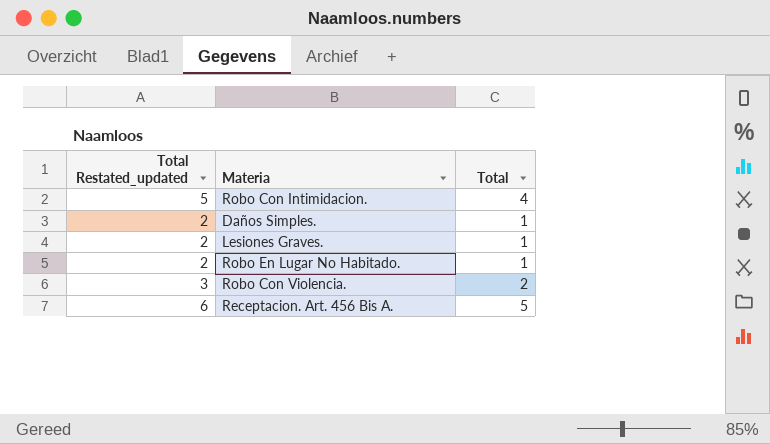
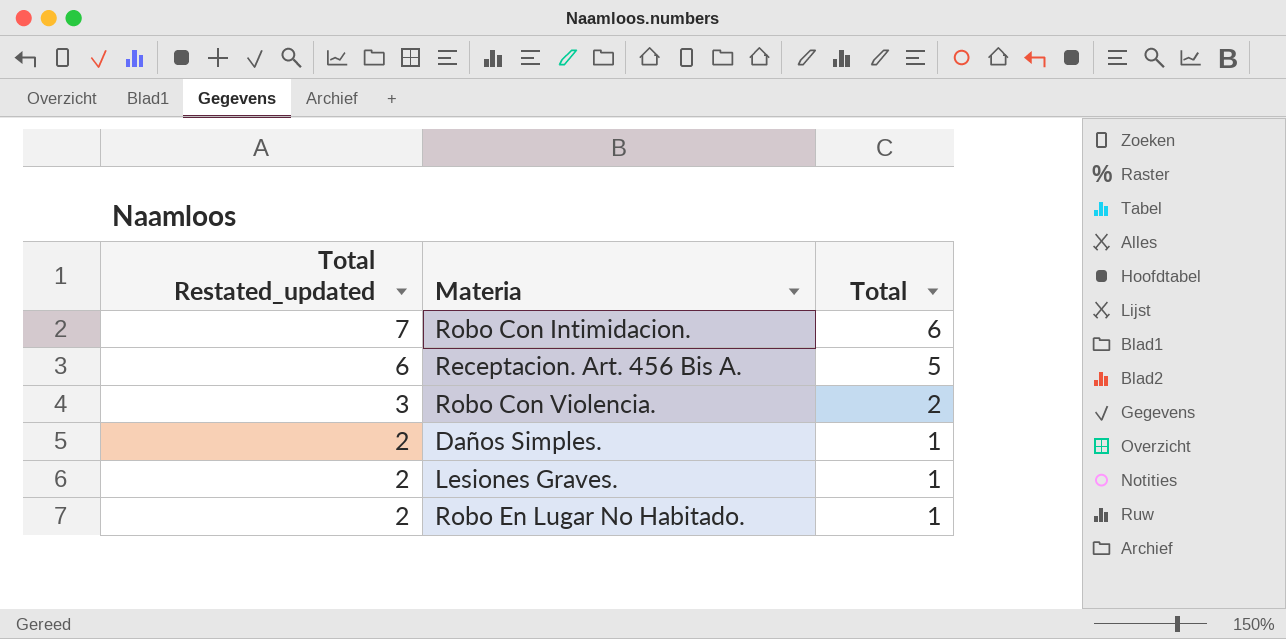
row order: none -> Total Restated_updated descending
Robo Con Intimidacion. | Total Restated_updated: 5 -> 7
Robo Con Intimidacion. | Total: 4 -> 6

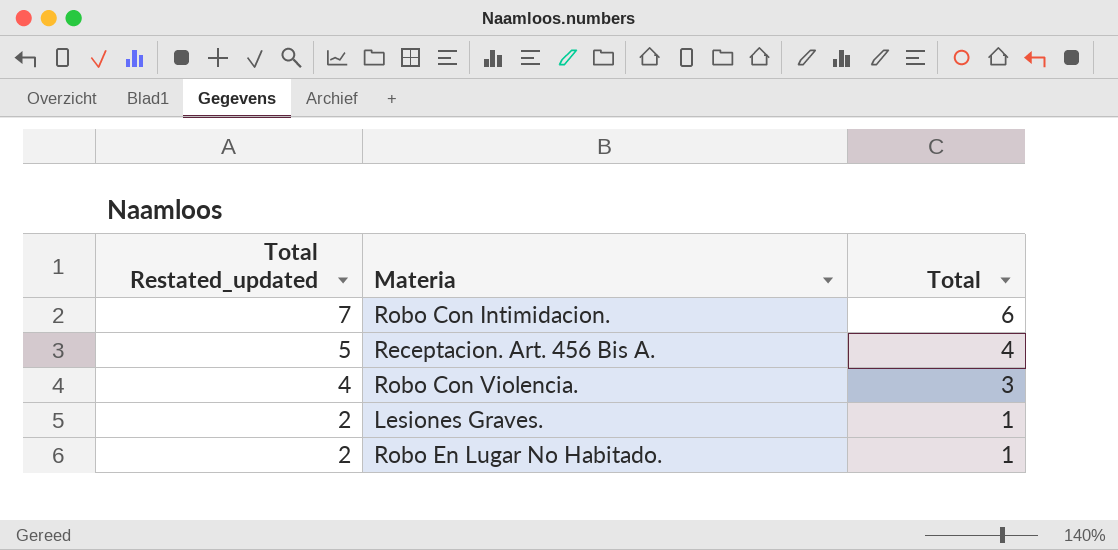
row Daños Simples.: 2 | 1 -> none
Receptacion. Art. 456 Bis A. | Total Restated_updated: 6 -> 5
Receptacion. Art. 456 Bis A. | Total: 5 -> 4
Robo Con Violencia. | Total Restated_updated: 3 -> 4
Robo Con Violencia. | Total: 2 -> 3

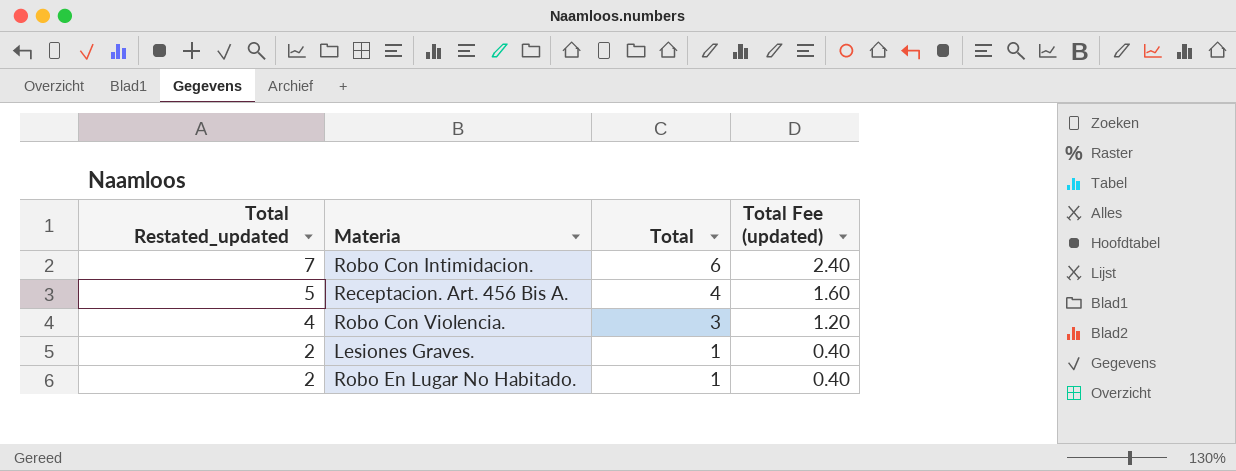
column Total Fee (updated) | formula: none -> [Total] * 0.4

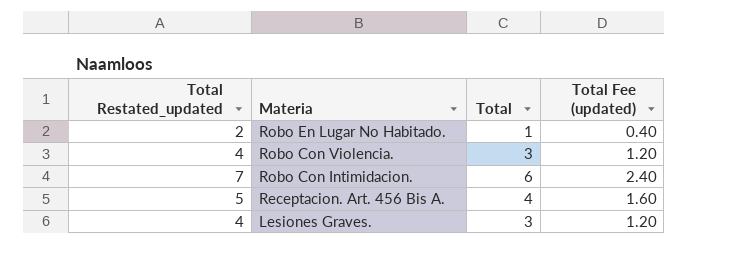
row order: Total Restated_updated descending -> Materia descending
Lesiones Graves. | Total Restated_updated: 2 -> 4
Lesiones Graves. | Total: 1 -> 3
Lesiones Graves. | Total Fee (updated): 0.40 -> 1.20

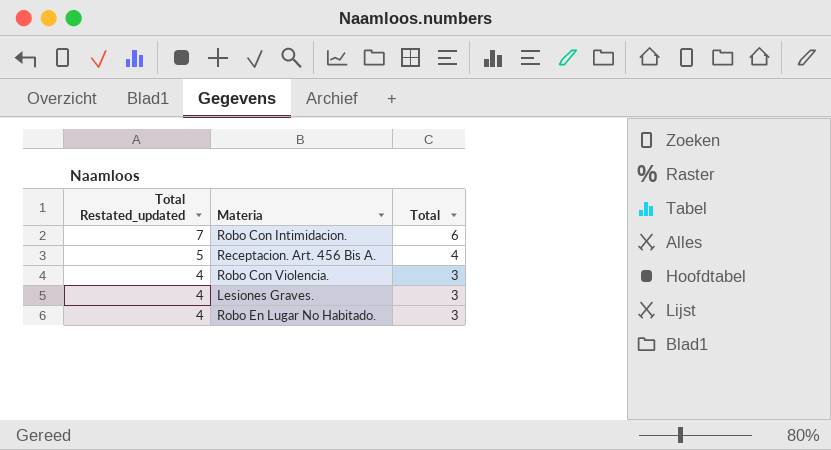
row order: Materia descending -> Total Restated_updated descending
column Total Fee (updated) | formula: [Total] * 0.4 -> none
Robo En Lugar No Habitado. | Total Restated_updated: 2 -> 4
Robo En Lugar No Habitado. | Total: 1 -> 3

